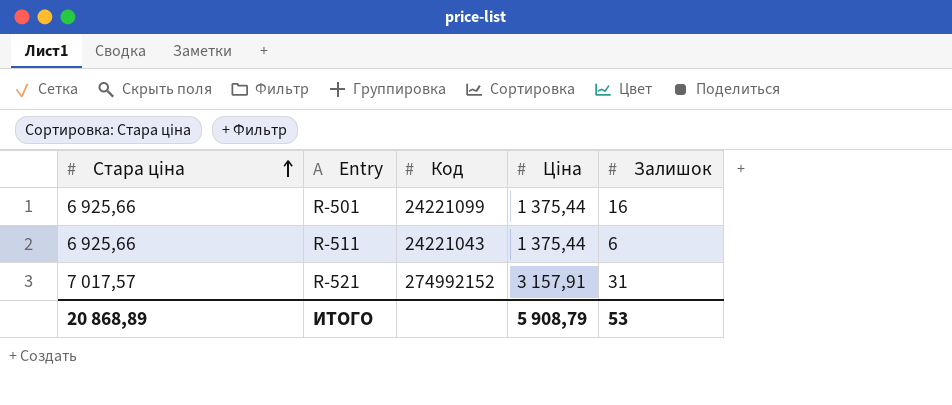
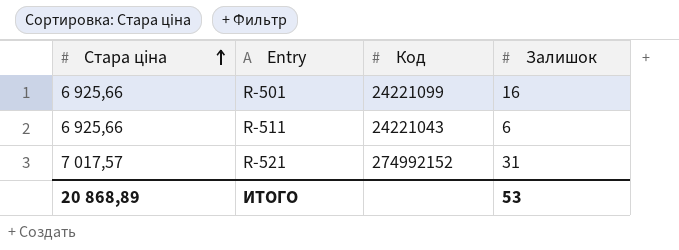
column Ціна | position: 4 -> none

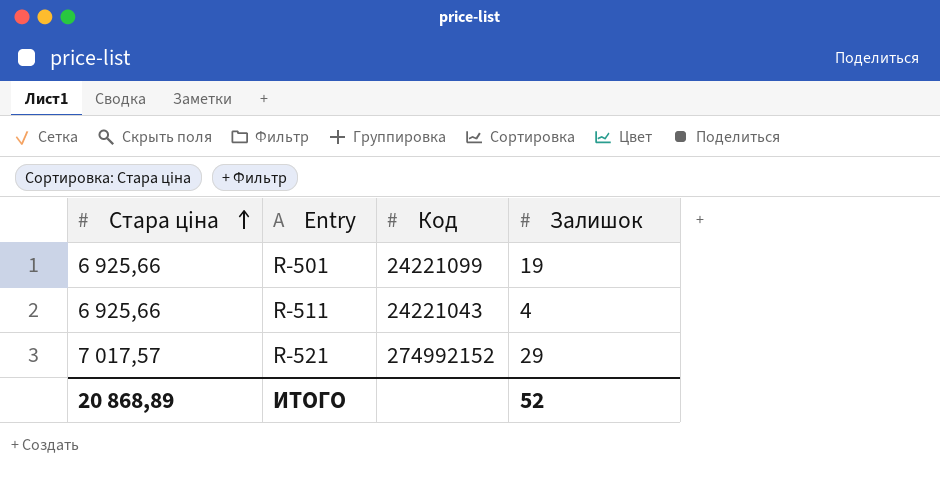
R-501 | Залишок: 16 -> 19
R-511 | Залишок: 6 -> 4
R-521 | Залишок: 31 -> 29
ИТОГО | Залишок: 53 -> 52

